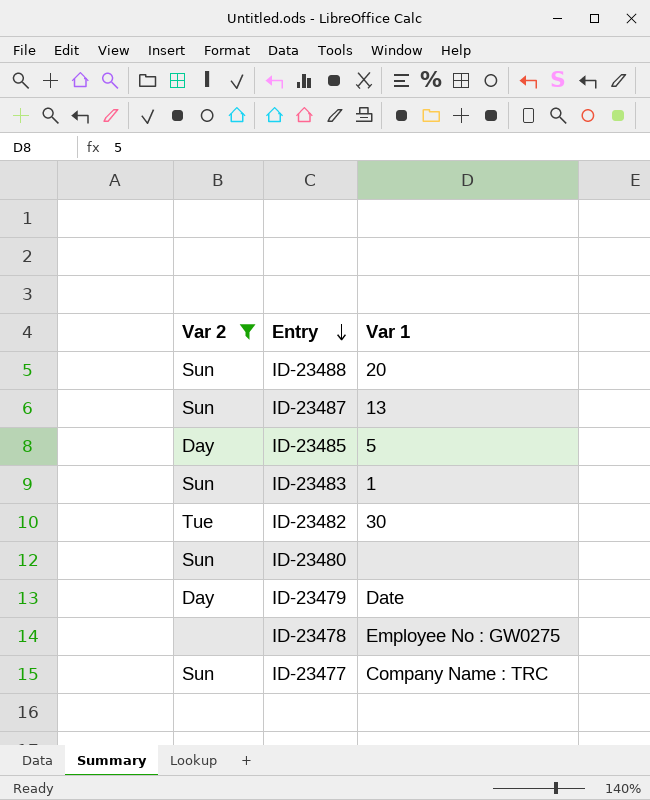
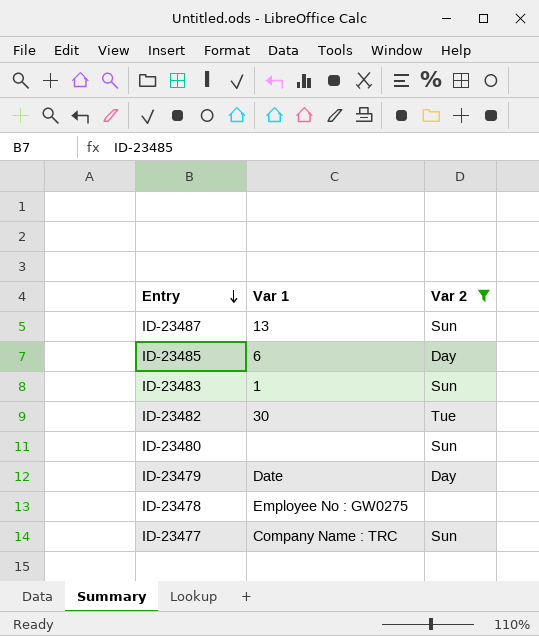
column Var 2 | position: 1 -> 3
row ID-23488: Sun | 20 -> none
ID-23485 | Var 1: 5 -> 6

